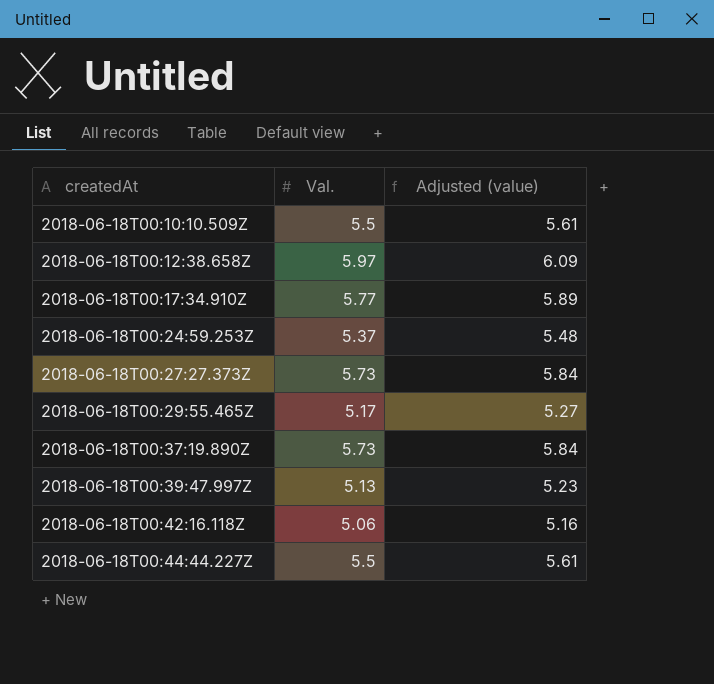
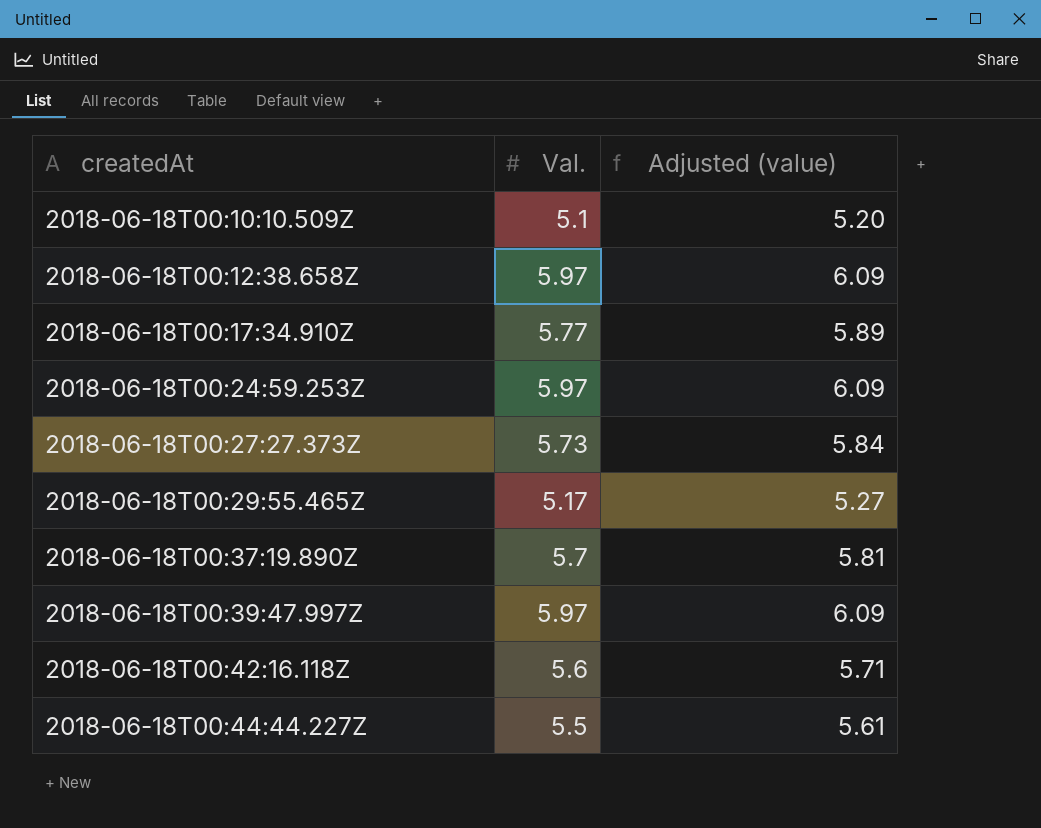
2018-06-18T00:10:10.509Z | Val.: 5.5 -> 5.1
2018-06-18T00:10:10.509Z | Adjusted (value): 5.61 -> 5.20
2018-06-18T00:24:59.253Z | Val.: 5.37 -> 5.97
2018-06-18T00:24:59.253Z | Adjusted (value): 5.48 -> 6.09
2018-06-18T00:37:19.890Z | Val.: 5.73 -> 5.7
2018-06-18T00:37:19.890Z | Adjusted (value): 5.84 -> 5.81
2018-06-18T00:39:47.997Z | Val.: 5.13 -> 5.97
2018-06-18T00:39:47.997Z | Adjusted (value): 5.23 -> 6.09
2018-06-18T00:42:16.118Z | Val.: 5.06 -> 5.6
2018-06-18T00:42:16.118Z | Adjusted (value): 5.16 -> 5.71

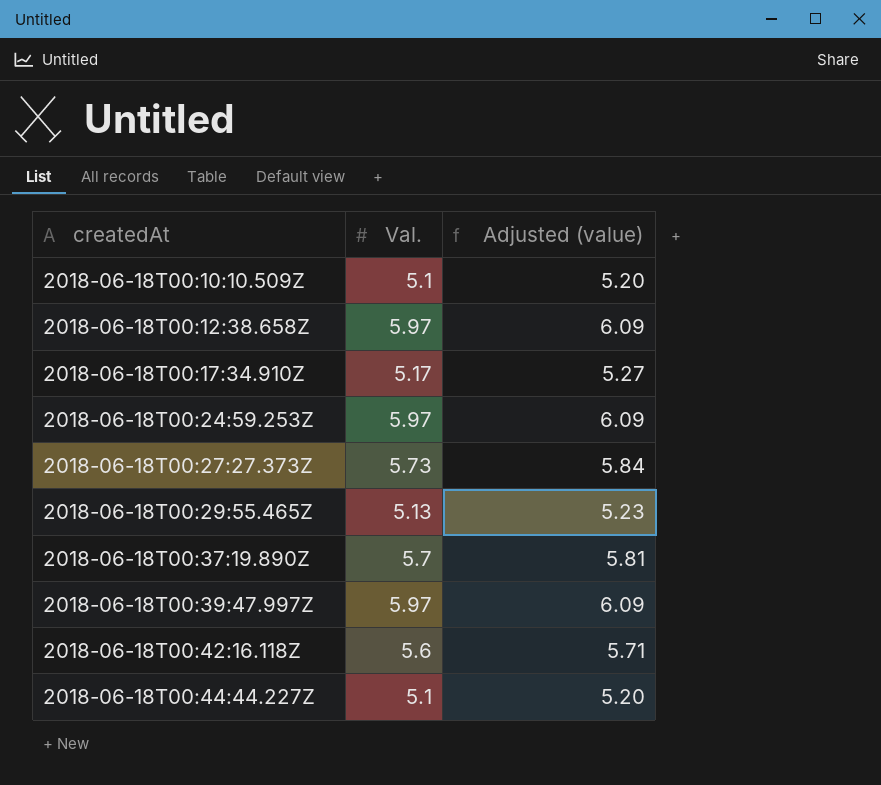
2018-06-18T00:17:34.910Z | Val.: 5.77 -> 5.17
2018-06-18T00:17:34.910Z | Adjusted (value): 5.89 -> 5.27
2018-06-18T00:29:55.465Z | Val.: 5.17 -> 5.13
2018-06-18T00:29:55.465Z | Adjusted (value): 5.27 -> 5.23
2018-06-18T00:44:44.227Z | Val.: 5.5 -> 5.1
2018-06-18T00:44:44.227Z | Adjusted (value): 5.61 -> 5.20

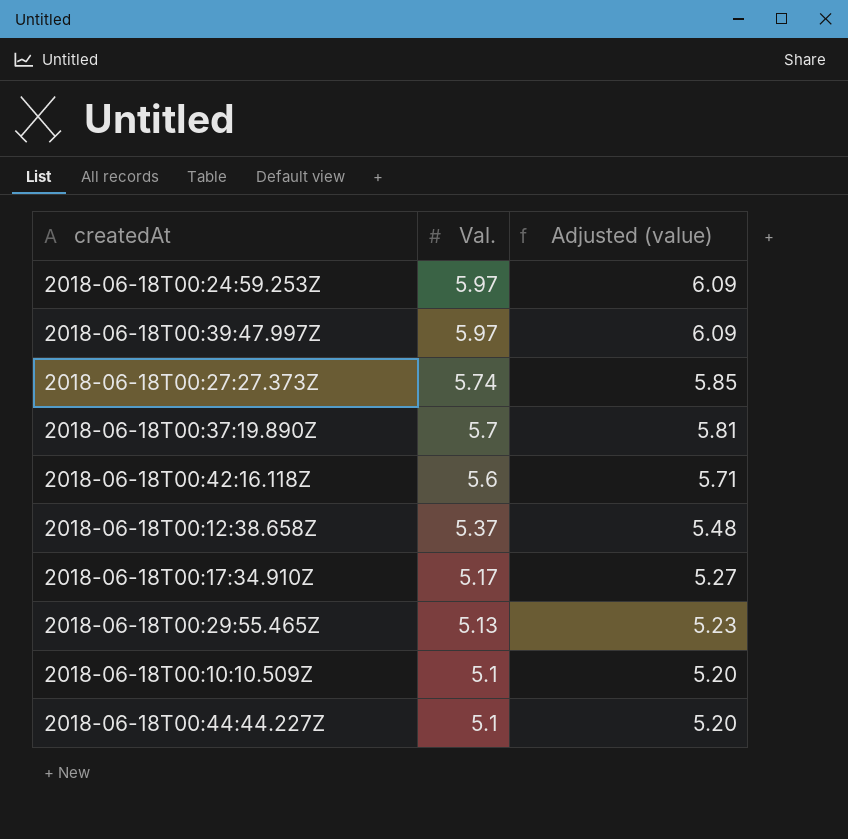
row order: createdAt ascending -> Val. descending
2018-06-18T00:27:27.373Z | Val.: 5.73 -> 5.74
2018-06-18T00:27:27.373Z | Adjusted (value): 5.84 -> 5.85
2018-06-18T00:12:38.658Z | Val.: 5.97 -> 5.37
2018-06-18T00:12:38.658Z | Adjusted (value): 6.09 -> 5.48

